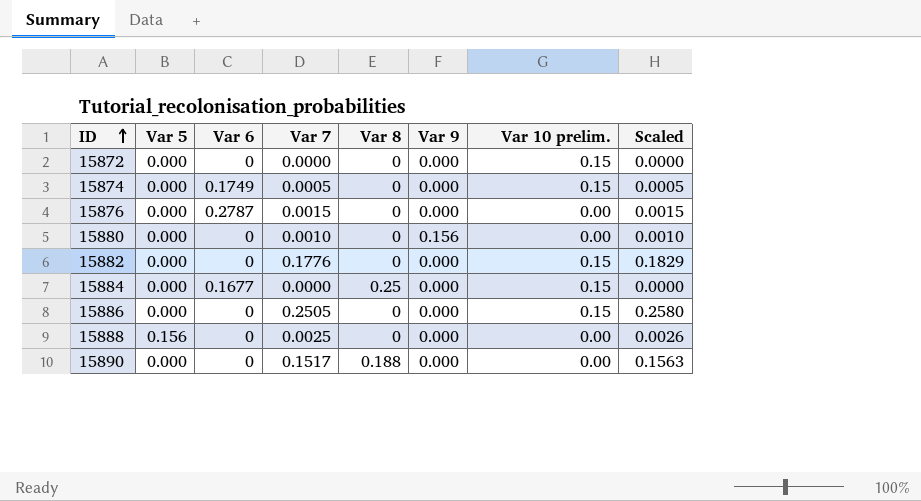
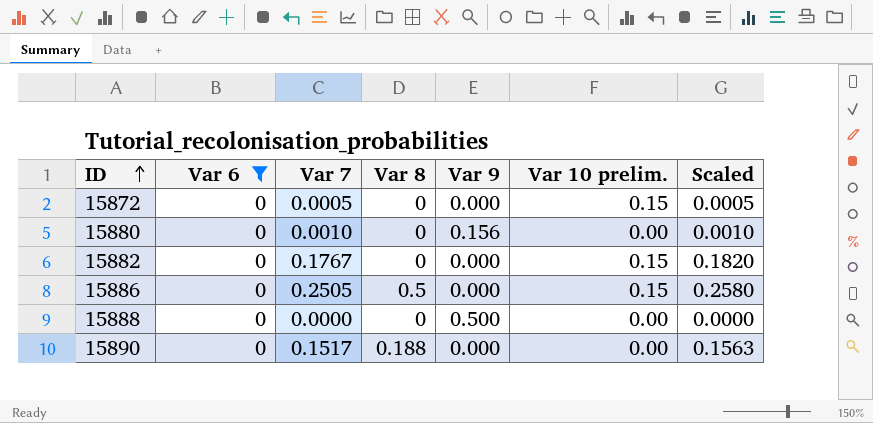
filter: none -> Var 6 = 0
column Var 5 | position: 2 -> none
15872 | Var 7: 0.0000 -> 0.0005
15872 | Scaled: 0.0000 -> 0.0005
15882 | Var 7: 0.1776 -> 0.1767
15882 | Scaled: 0.1829 -> 0.1820
15886 | Var 8: 0 -> 0.5
15888 | Var 7: 0.0025 -> 0.0000
15888 | Var 9: 0.000 -> 0.500
15888 | Scaled: 0.0026 -> 0.0000

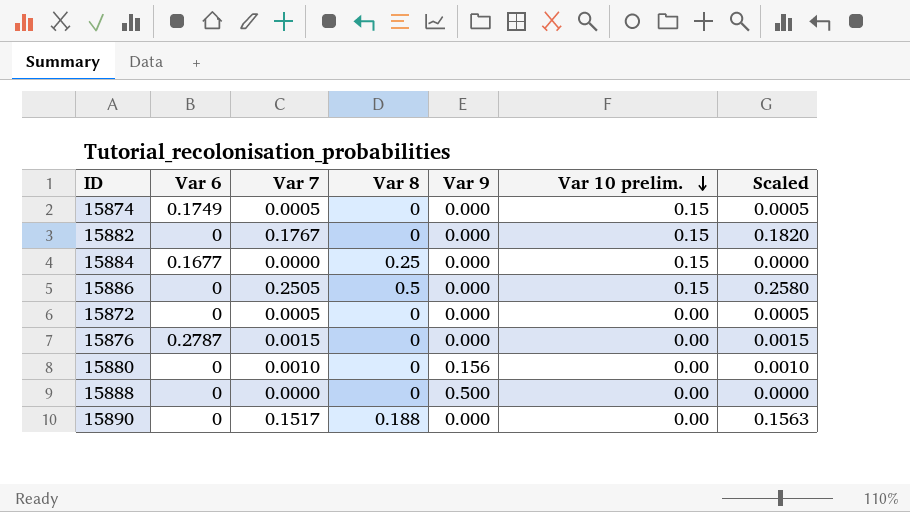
filter: Var 6 = 0 -> none
row order: ID ascending -> Var 10 prelim. descending
15872 | Var 10 prelim.: 0.15 -> 0.00

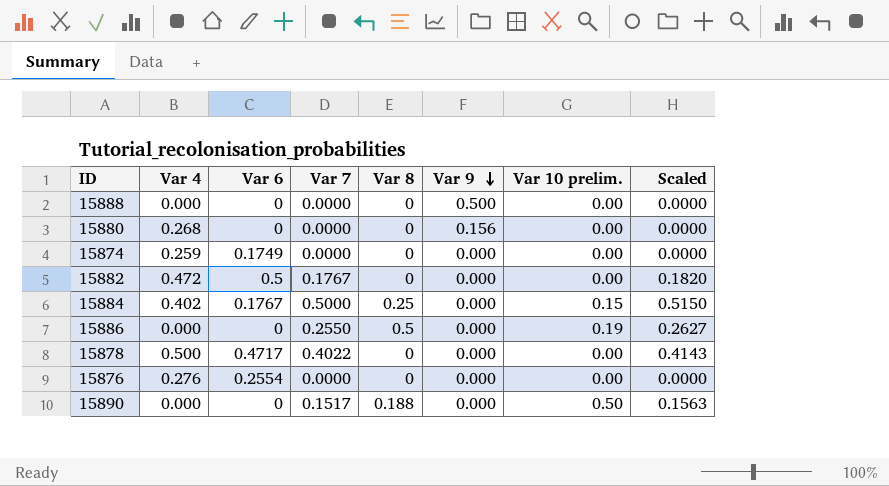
row order: Var 10 prelim. descending -> Var 9 descending
column Var 4 | position: none -> 2
row 15872: 0 | 0.0005 | 0 | 0.000 | 0.00 | 0.0005 -> none
15880 | Var 7: 0.0010 -> 0.0000
15880 | Scaled: 0.0010 -> 0.0000
15874 | Var 7: 0.0005 -> 0.0000
15874 | Var 10 prelim.: 0.15 -> 0.00
15874 | Scaled: 0.0005 -> 0.0000
15882 | Var 6: 0 -> 0.5
15882 | Var 10 prelim.: 0.15 -> 0.00
15884 | Var 6: 0.1677 -> 0.1767
15884 | Var 7: 0.0000 -> 0.5000
15884 | Scaled: 0.0000 -> 0.5150
15886 | Var 7: 0.2505 -> 0.2550
15886 | Var 10 prelim.: 0.15 -> 0.19
15886 | Scaled: 0.2580 -> 0.2627
row 15878: none -> 0.500 | 0.4717 | 0.4022 | 0 | 0.000 | 0.00 | 0.4143
15876 | Var 6: 0.2787 -> 0.2554
15876 | Var 7: 0.0015 -> 0.0000
15876 | Scaled: 0.0015 -> 0.0000
15890 | Var 10 prelim.: 0.00 -> 0.50

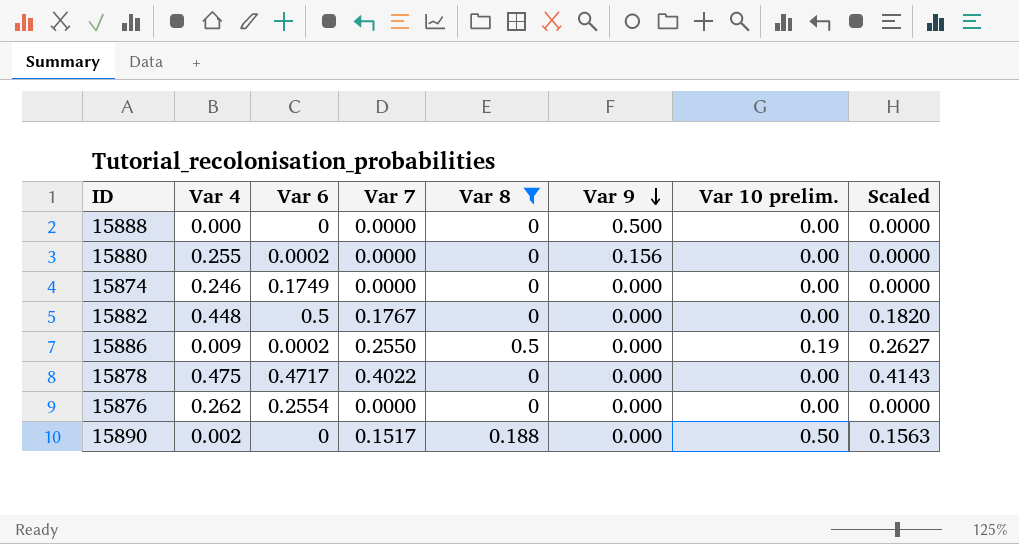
filter: none -> Var 8 != 0.25
15880 | Var 4: 0.268 -> 0.255
15880 | Var 6: 0 -> 0.0002
15874 | Var 4: 0.259 -> 0.246
15882 | Var 4: 0.472 -> 0.448
15886 | Var 4: 0.000 -> 0.009
15886 | Var 6: 0 -> 0.0002
15878 | Var 4: 0.500 -> 0.475
15876 | Var 4: 0.276 -> 0.262
15890 | Var 4: 0.000 -> 0.002

